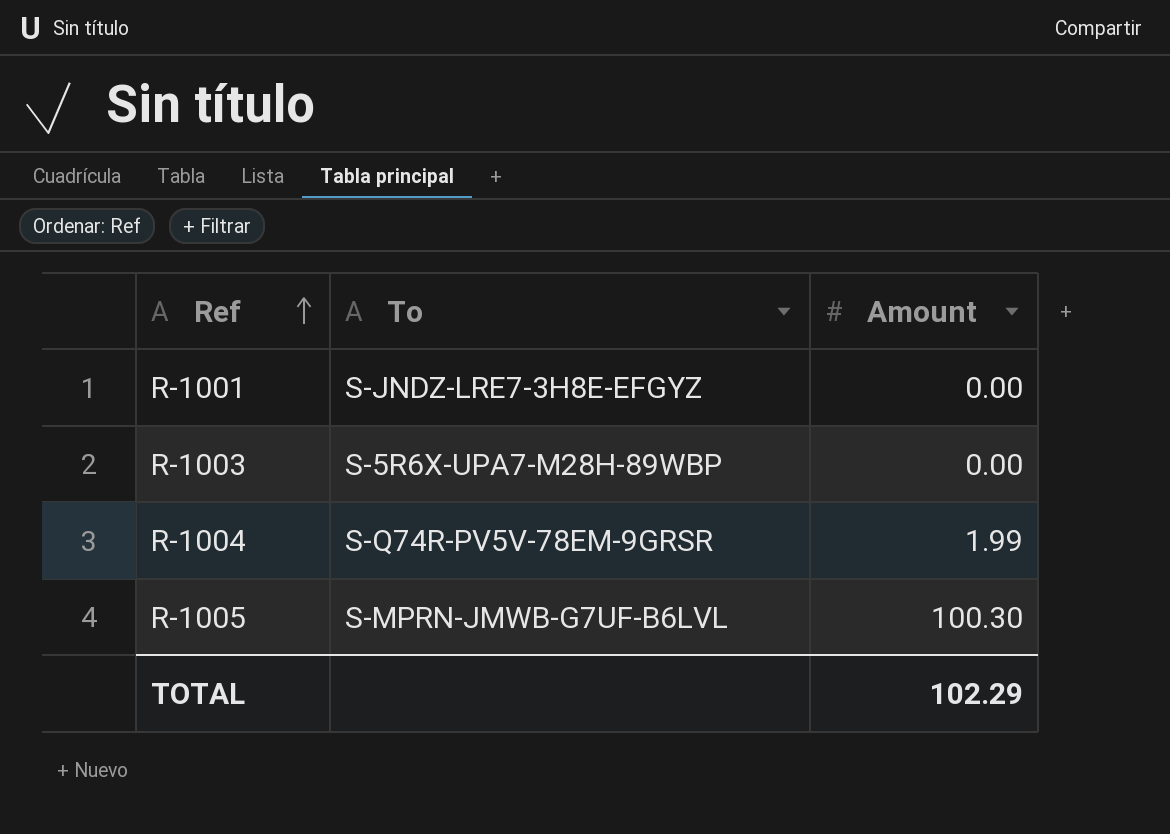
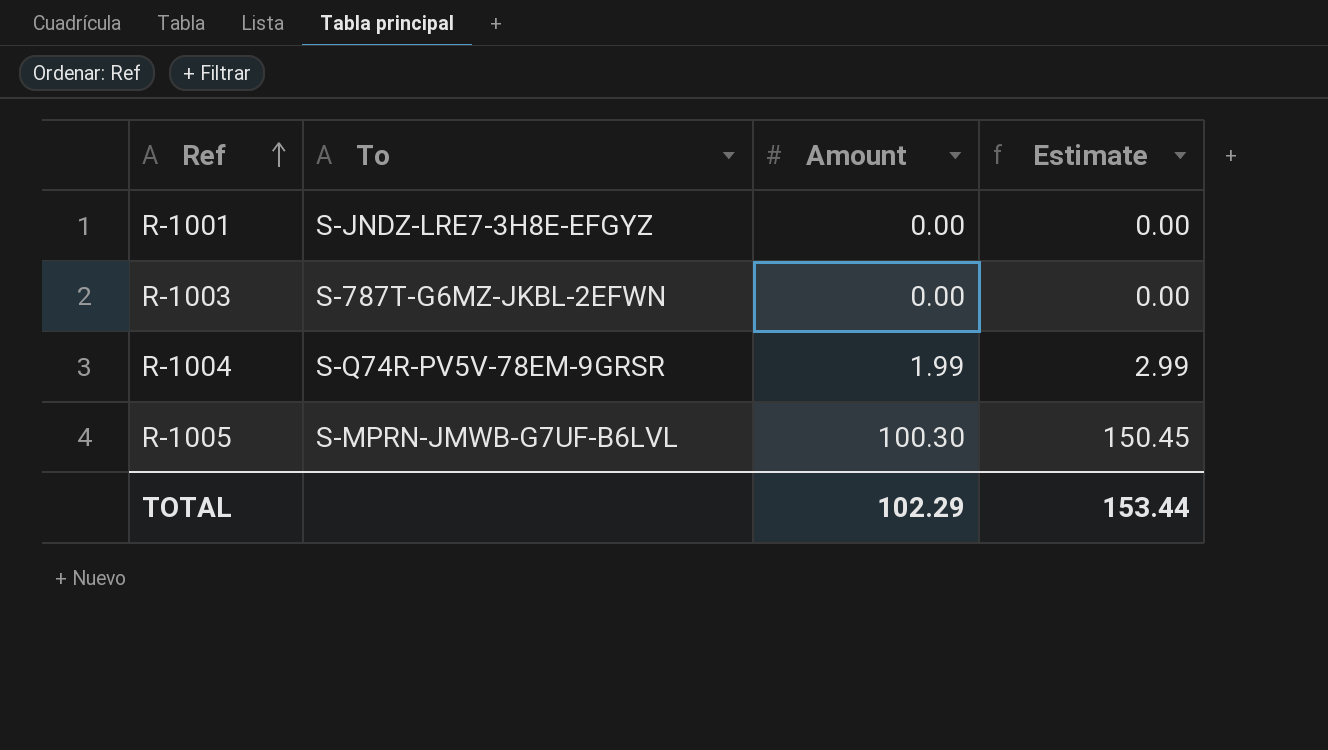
column Estimate | formula: none -> [Amount] * 1.5
R-1003 | To: S-5R6X-UPA7-M28H-89WBP -> S-787T-G6MZ-JKBL-2EFWN

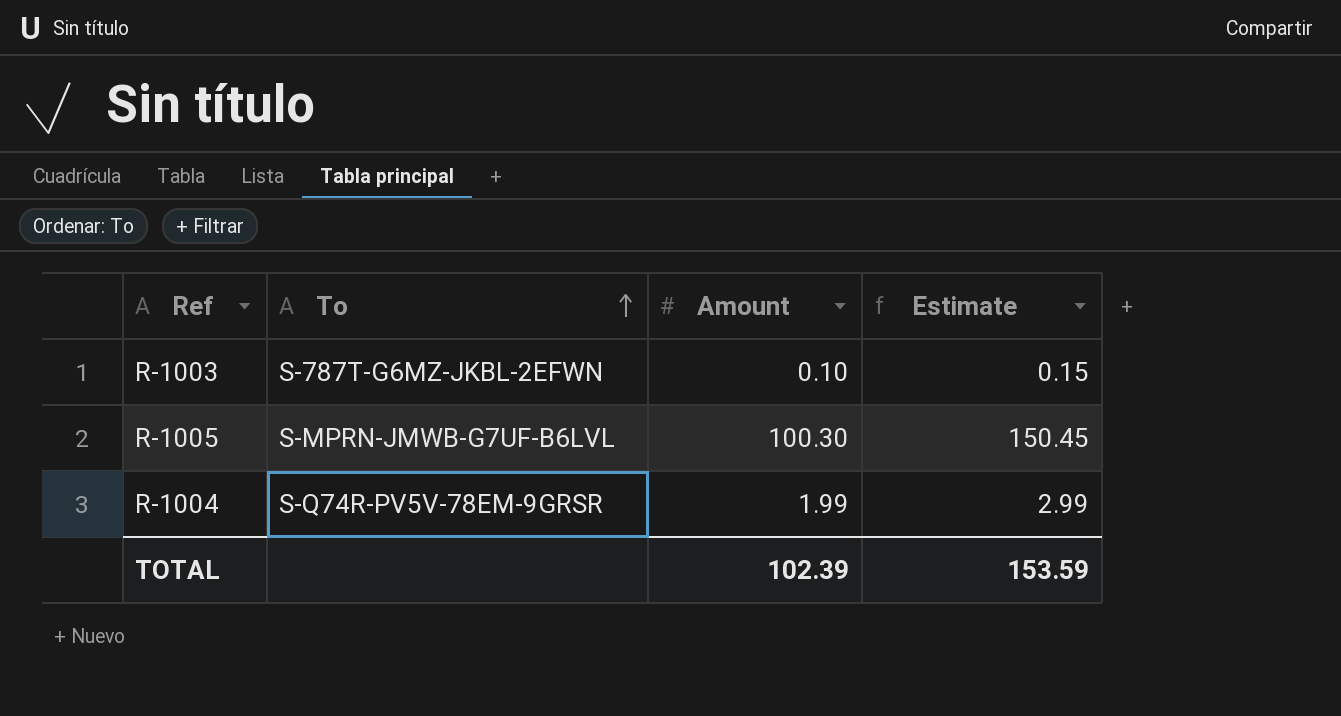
row order: Ref ascending -> To ascending
row R-1001: S-JNDZ-LRE7-3H8E-EFGYZ | 0.00 | 0.00 -> none
R-1003 | Amount: 0.00 -> 0.10
R-1003 | Estimate: 0.00 -> 0.15
TOTAL | Amount: 102.29 -> 102.39
TOTAL | Estimate: 153.44 -> 153.59

